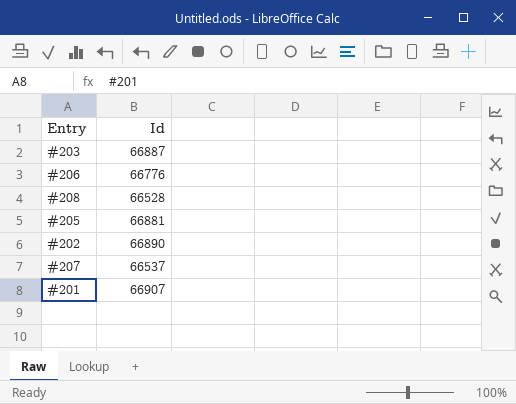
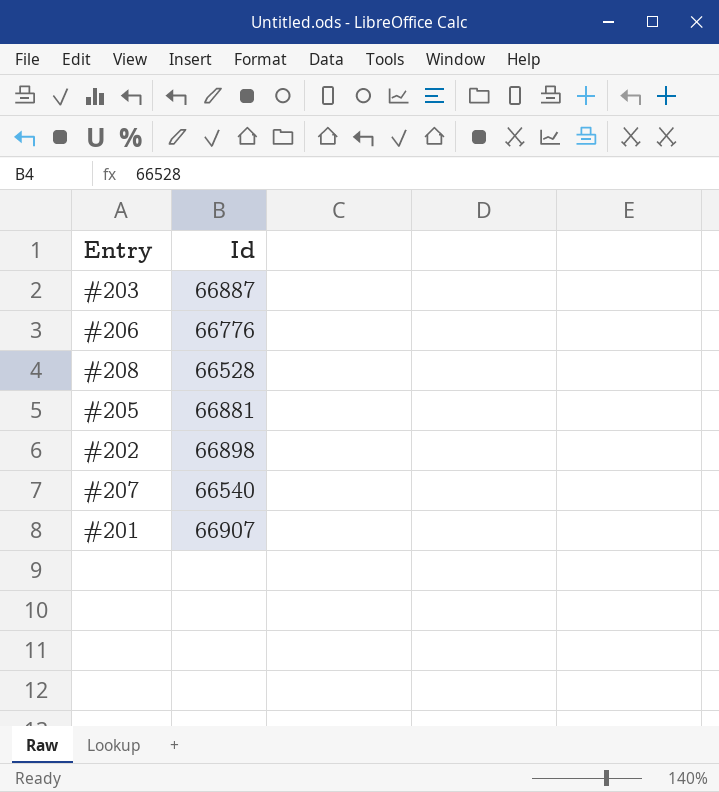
#202 | Id: 66890 -> 66898
#207 | Id: 66537 -> 66540

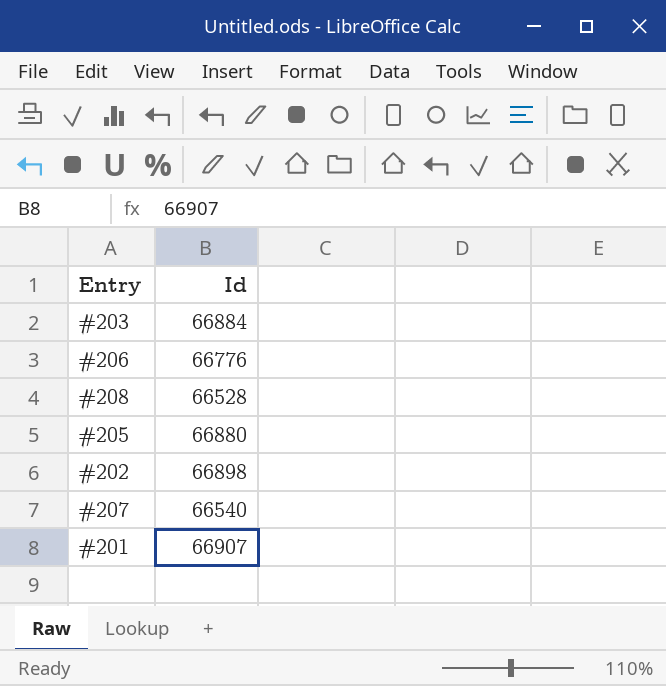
#203 | Id: 66887 -> 66884
#205 | Id: 66881 -> 66880

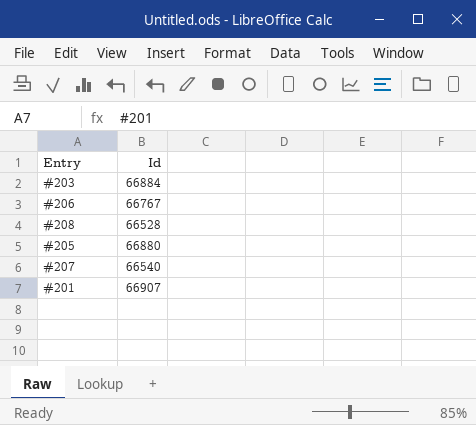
row #202: 66898 -> none
#206 | Id: 66776 -> 66767

